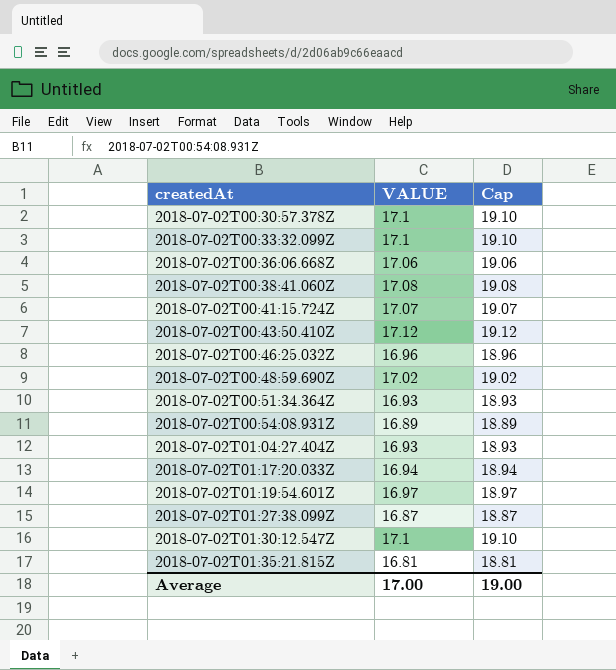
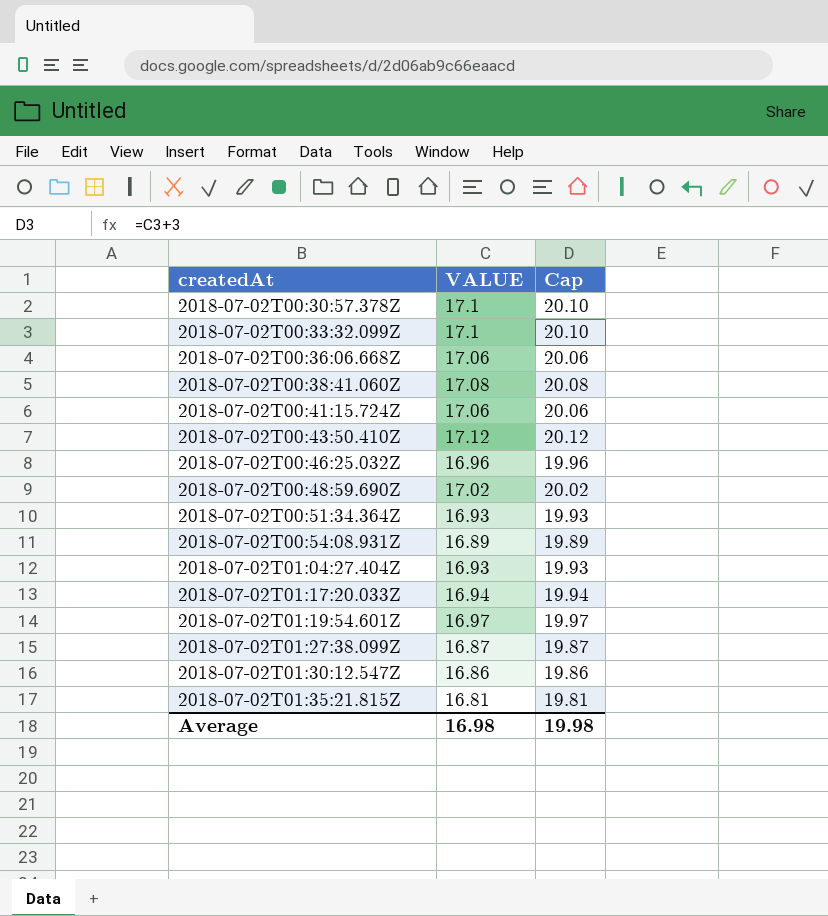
column Cap | formula: [VALUE] + 2 -> [VALUE] + 3
2018-07-02T00:41:15.724Z | VALUE: 17.07 -> 17.06
2018-07-02T01:30:12.547Z | VALUE: 17.1 -> 16.86
Average | VALUE: 17.00 -> 16.98
Average | Cap: 19.00 -> 19.98

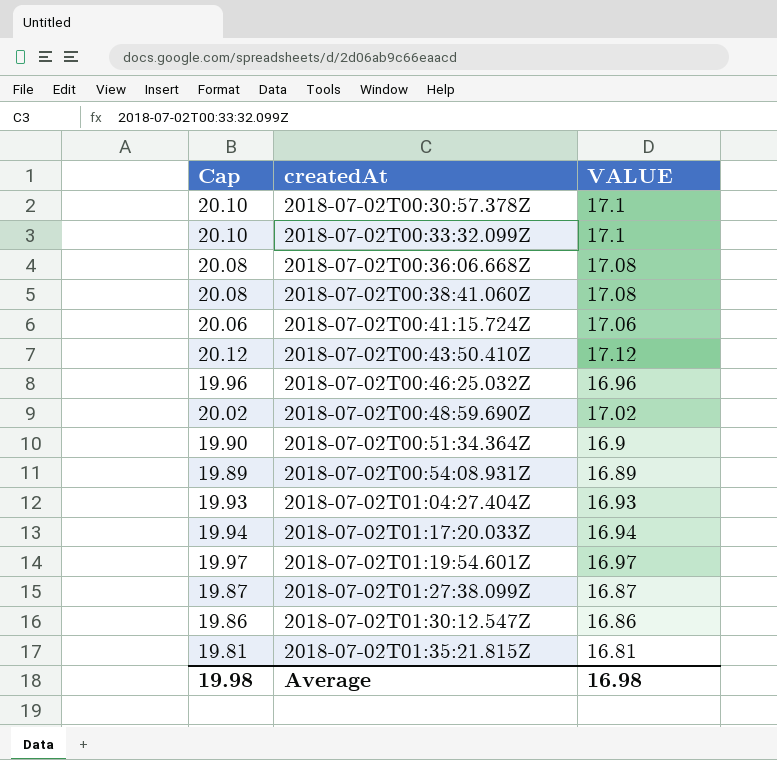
column Cap | position: 3 -> 1
2018-07-02T00:36:06.668Z | Cap: 20.06 -> 20.08
2018-07-02T00:36:06.668Z | VALUE: 17.06 -> 17.08
2018-07-02T00:51:34.364Z | Cap: 19.93 -> 19.90
2018-07-02T00:51:34.364Z | VALUE: 16.93 -> 16.9

